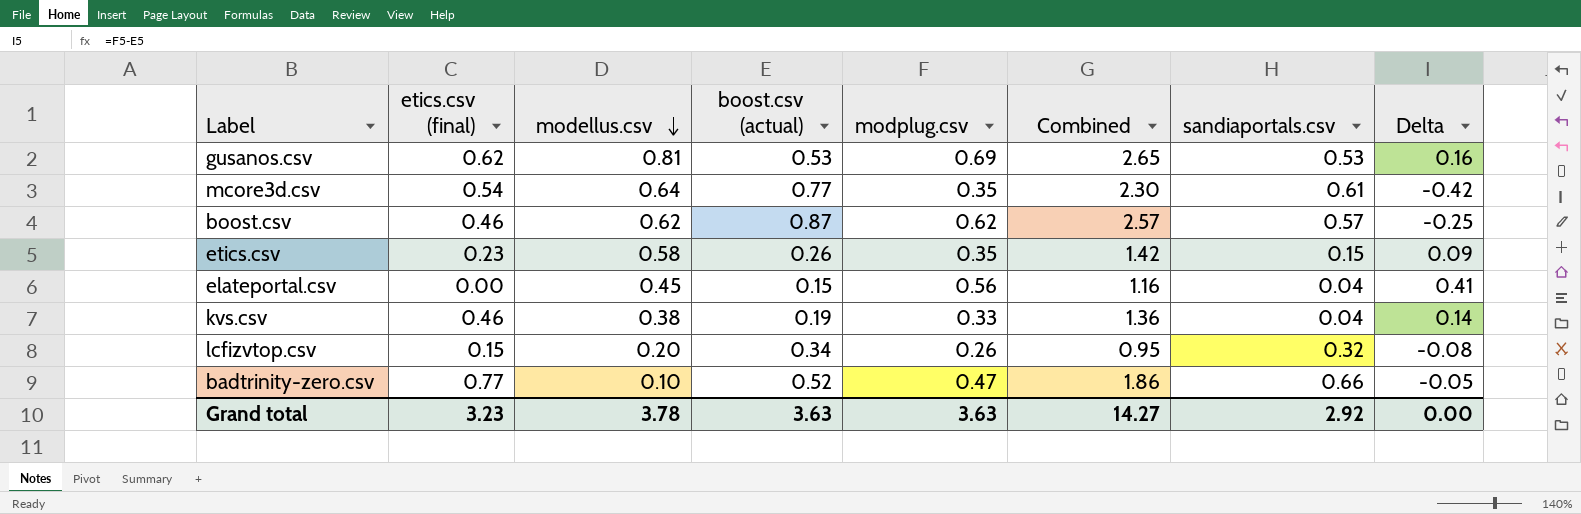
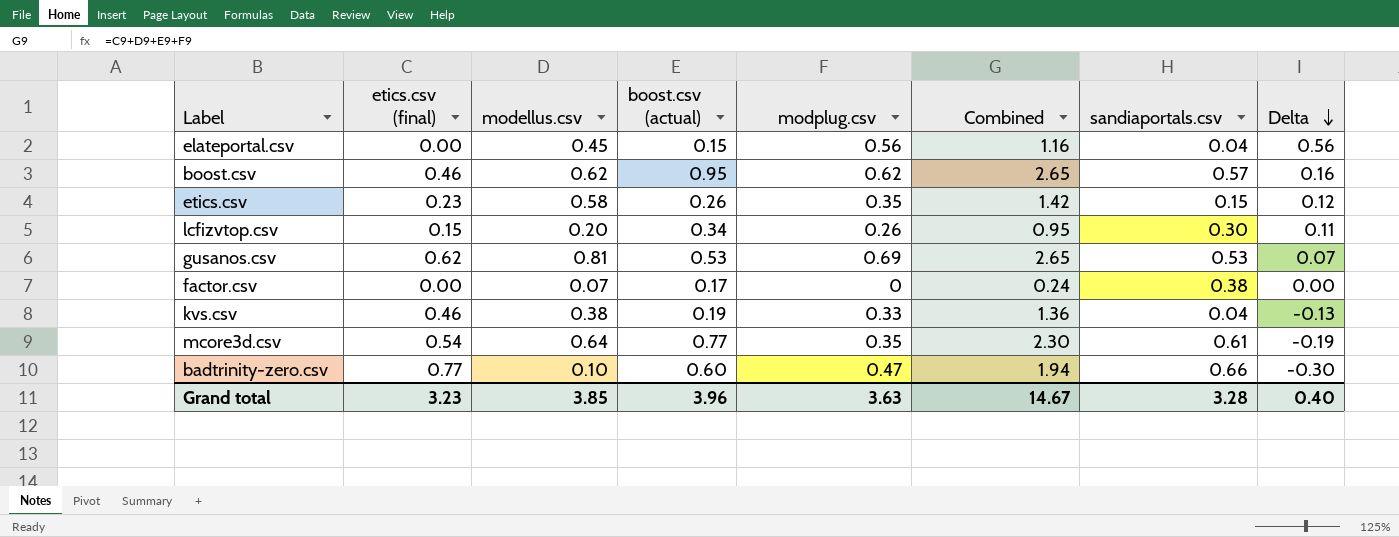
row order: modellus.csv descending -> Delta descending
column Delta | formula: [modplug.csv] - [boost.csv (actual)] -> [modplug.csv] - [etics.csv (final)]
boost.csv | boost.csv (actual): 0.87 -> 0.95
boost.csv | Combined: 2.57 -> 2.65
lcfizvtop.csv | sandiaportals.csv: 0.32 -> 0.30
row factor.csv: none -> 0.00 | 0.07 | 0.17 | 0 | 0.24 | 0.38 | 0.00
badtrinity-zero.csv | boost.csv (actual): 0.52 -> 0.60
badtrinity-zero.csv | Combined: 1.86 -> 1.94
Grand total | modellus.csv: 3.78 -> 3.85
Grand total | boost.csv (actual): 3.63 -> 3.96
Grand total | Combined: 14.27 -> 14.67
Grand total | sandiaportals.csv: 2.92 -> 3.28
Grand total | Delta: 0.00 -> 0.40

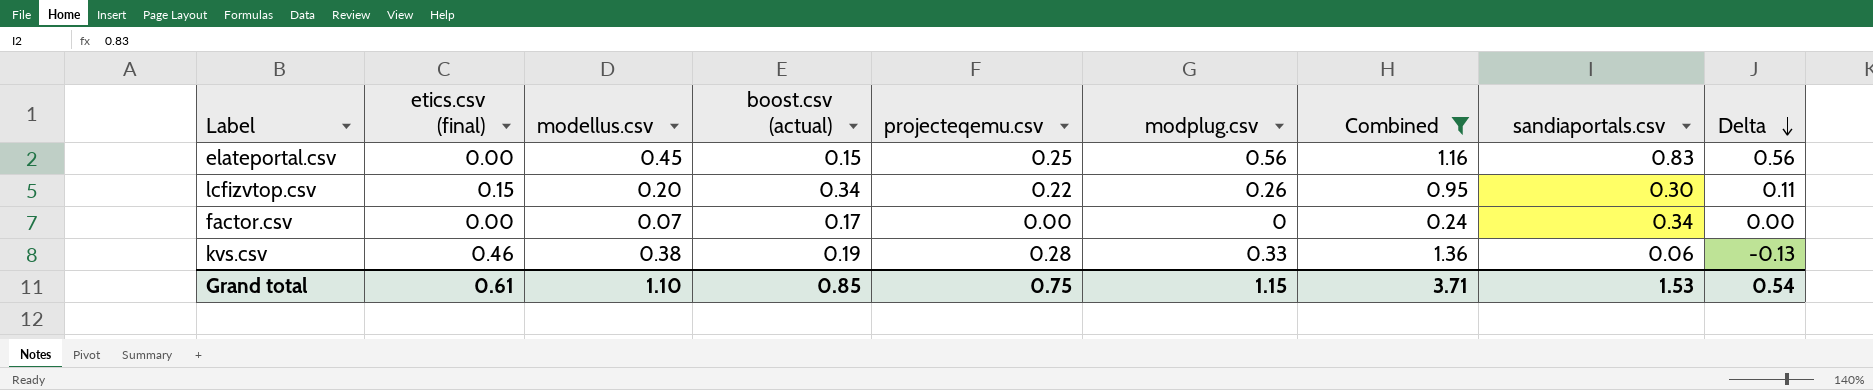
filter: none -> Combined <= 1.36
column projecteqemu.csv | position: none -> 5
elateportal.csv | sandiaportals.csv: 0.04 -> 0.83
factor.csv | sandiaportals.csv: 0.38 -> 0.34
kvs.csv | sandiaportals.csv: 0.04 -> 0.06
Grand total | etics.csv (final): 3.23 -> 0.61
Grand total | modellus.csv: 3.85 -> 1.10
Grand total | boost.csv (actual): 3.96 -> 0.85
Grand total | modplug.csv: 3.63 -> 1.15
Grand total | Combined: 14.67 -> 3.71
Grand total | sandiaportals.csv: 3.28 -> 1.53
Grand total | Delta: 0.40 -> 0.54

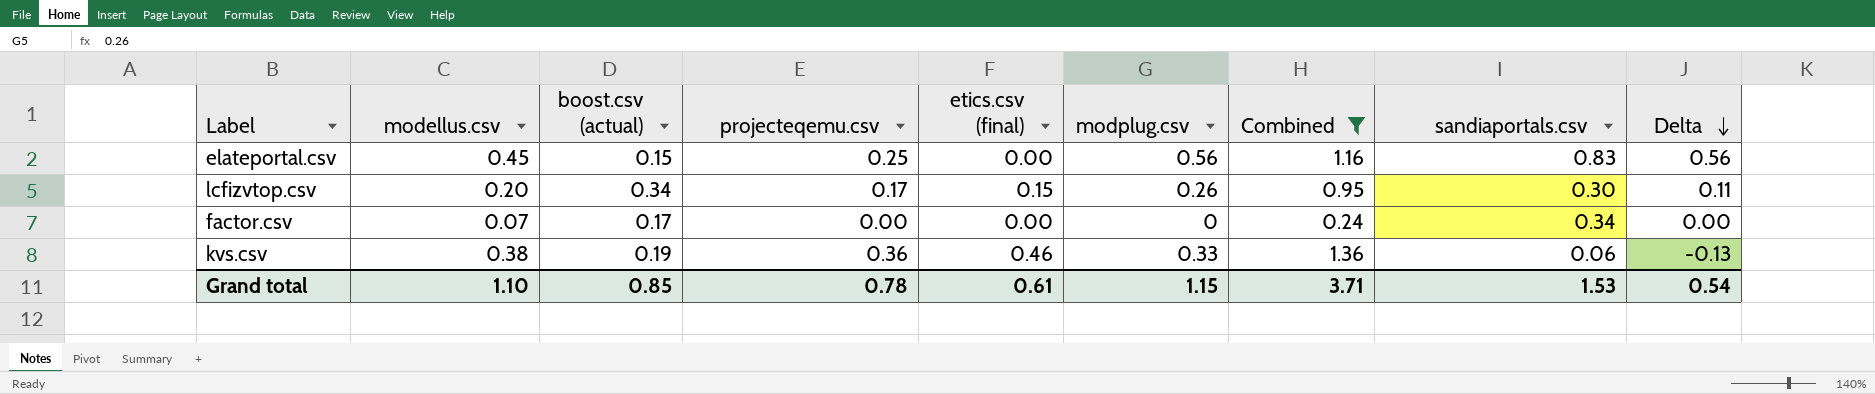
column etics.csv (final) | position: 2 -> 5
lcfizvtop.csv | projecteqemu.csv: 0.22 -> 0.17
kvs.csv | projecteqemu.csv: 0.28 -> 0.36
Grand total | projecteqemu.csv: 0.75 -> 0.78

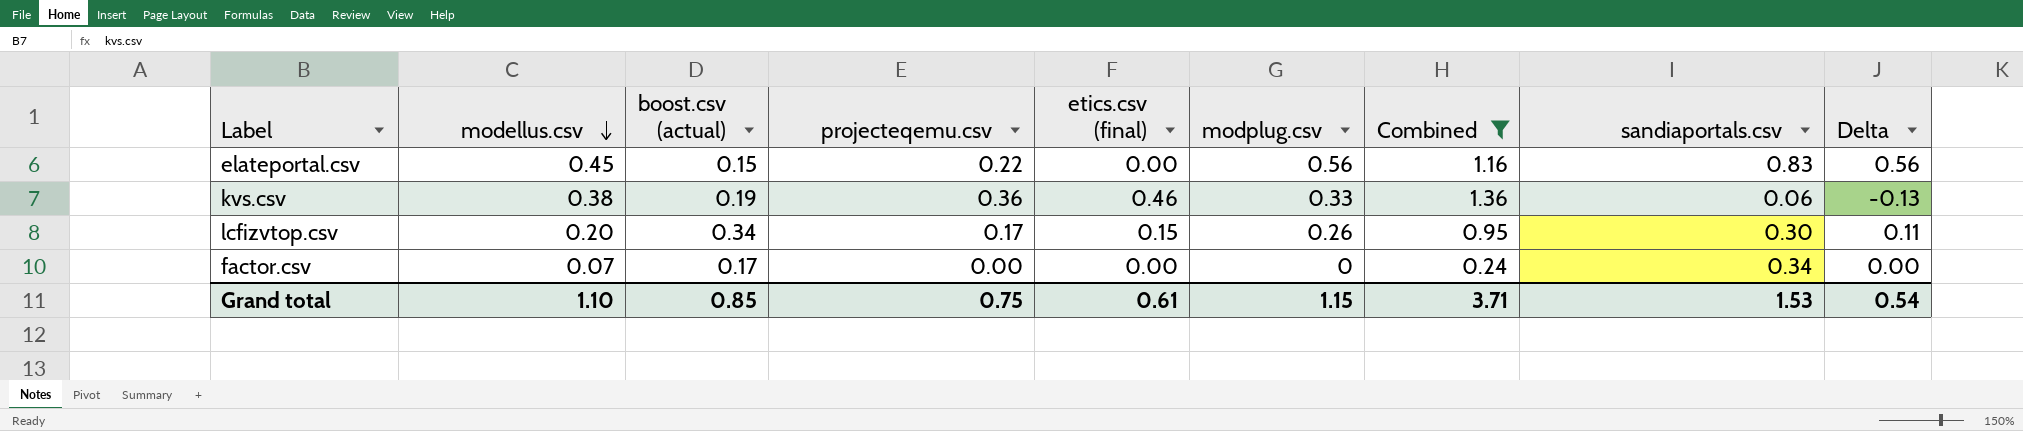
row order: Delta descending -> modellus.csv descending
elateportal.csv | projecteqemu.csv: 0.25 -> 0.22
Grand total | projecteqemu.csv: 0.78 -> 0.75

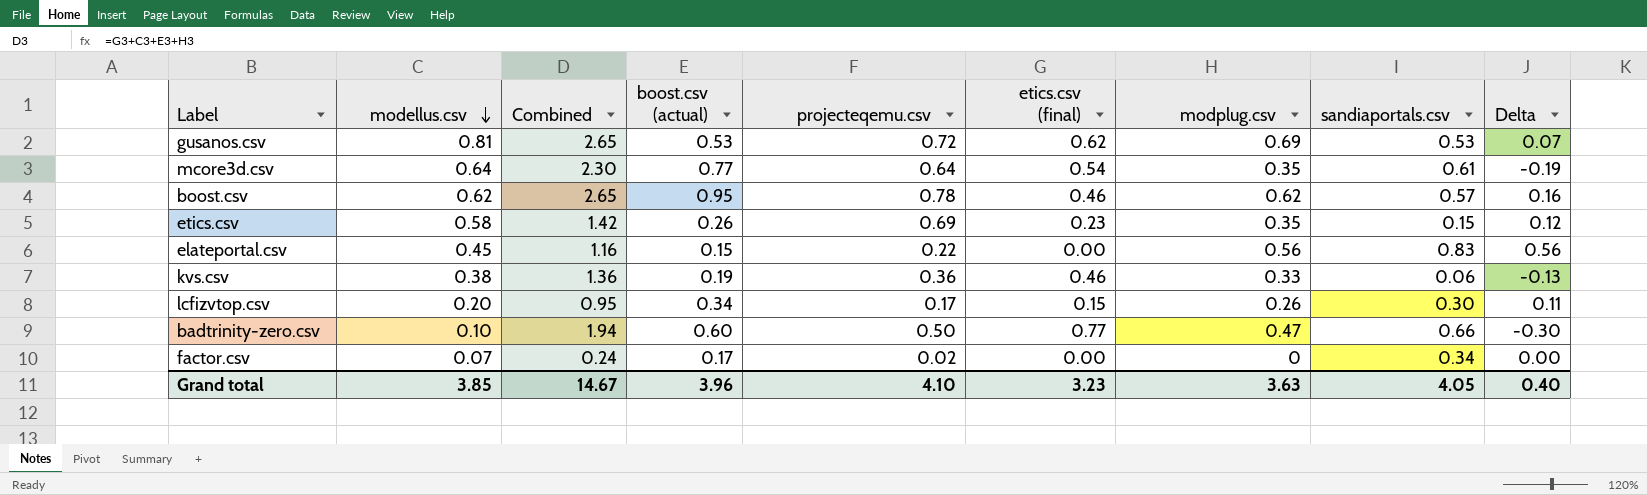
filter: Combined <= 1.36 -> none
column Combined | position: 7 -> 3
factor.csv | projecteqemu.csv: 0.00 -> 0.02
Grand total | modellus.csv: 1.10 -> 3.85
Grand total | Combined: 3.71 -> 14.67
Grand total | boost.csv (actual): 0.85 -> 3.96
Grand total | projecteqemu.csv: 0.75 -> 4.10
Grand total | etics.csv (final): 0.61 -> 3.23
Grand total | modplug.csv: 1.15 -> 3.63
Grand total | sandiaportals.csv: 1.53 -> 4.05
Grand total | Delta: 0.54 -> 0.40

